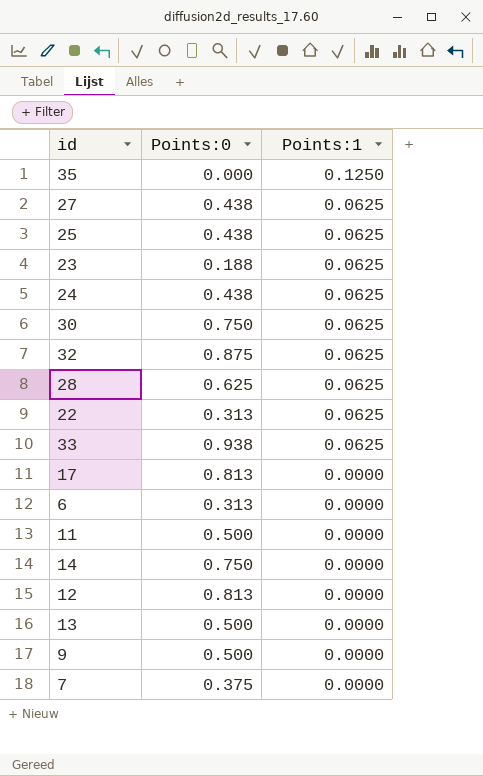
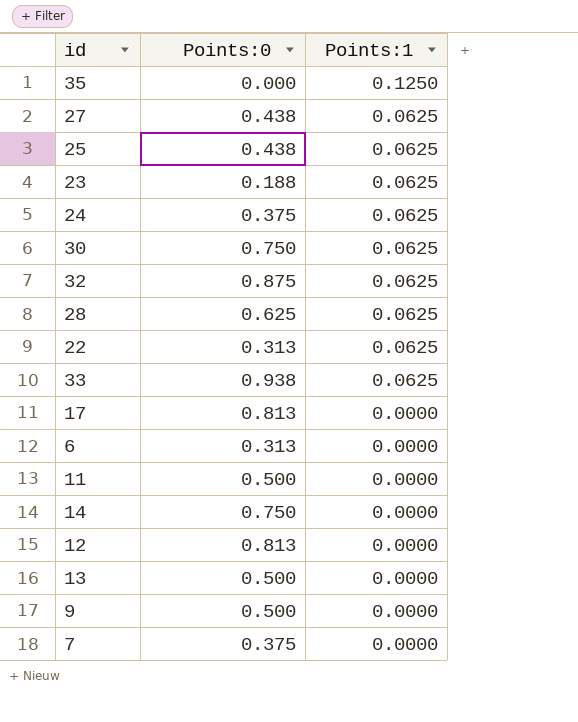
24 | Points:0: 0.438 -> 0.375

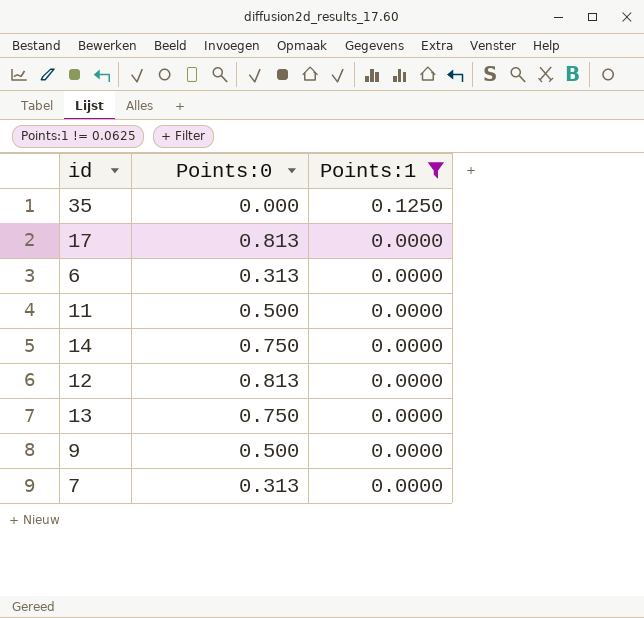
filter: none -> Points:1 != 0.0625
13 | Points:0: 0.500 -> 0.750
7 | Points:0: 0.375 -> 0.313

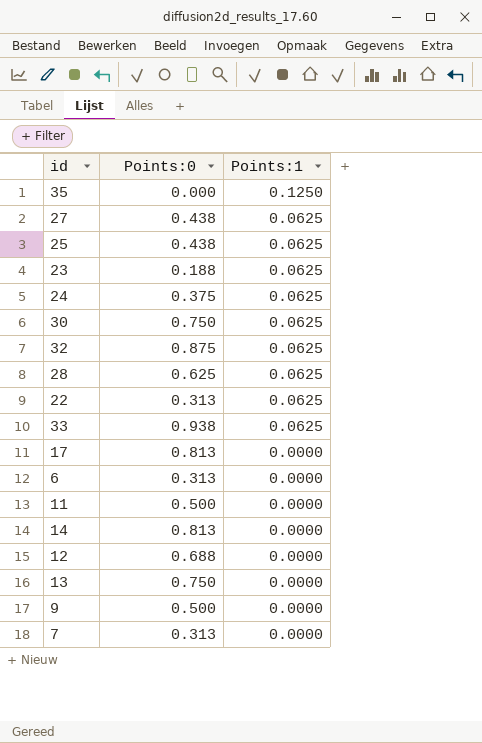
filter: Points:1 != 0.0625 -> none
14 | Points:0: 0.750 -> 0.813
12 | Points:0: 0.813 -> 0.688

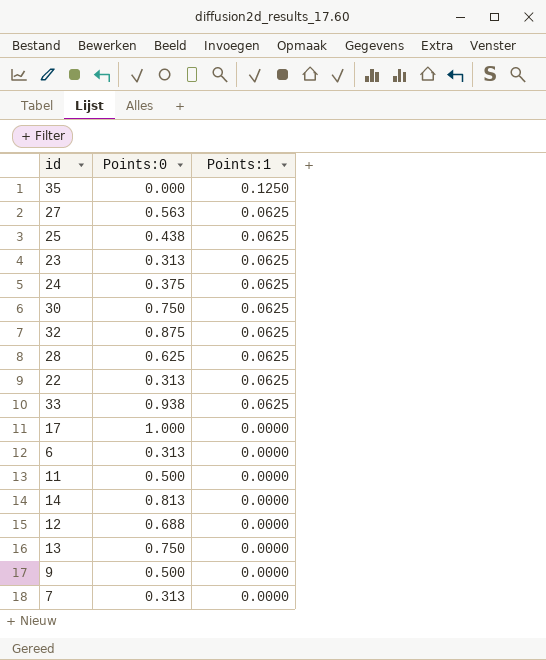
27 | Points:0: 0.438 -> 0.563
23 | Points:0: 0.188 -> 0.313
17 | Points:0: 0.813 -> 1.000

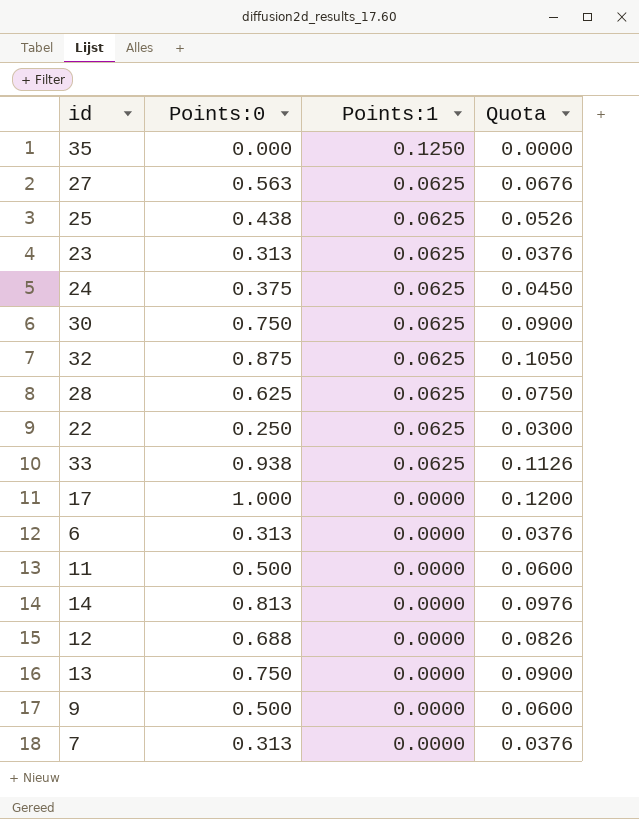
column Quota | formula: none -> [Points:0] * 0.12
22 | Points:0: 0.313 -> 0.250

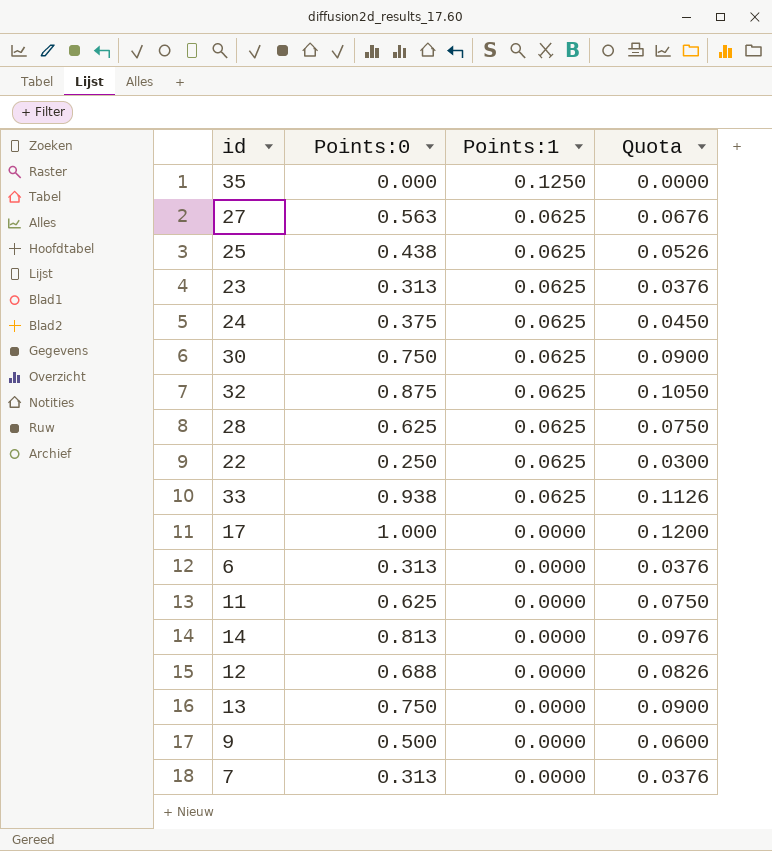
11 | Points:0: 0.500 -> 0.625
11 | Quota: 0.0600 -> 0.0750

